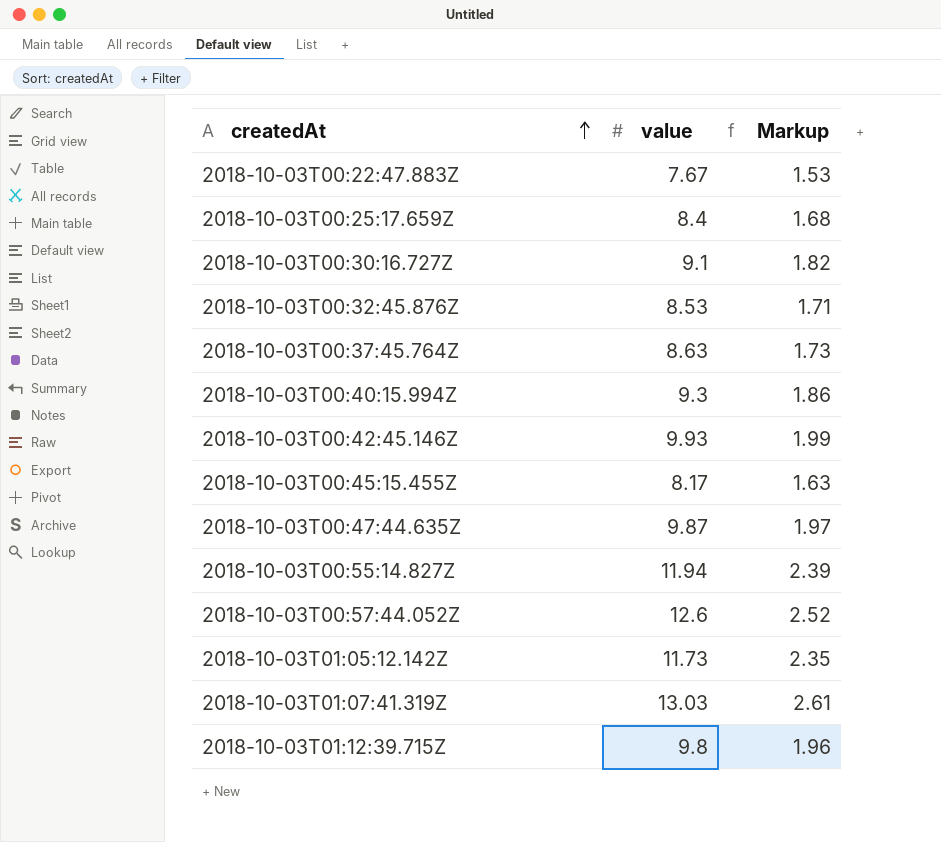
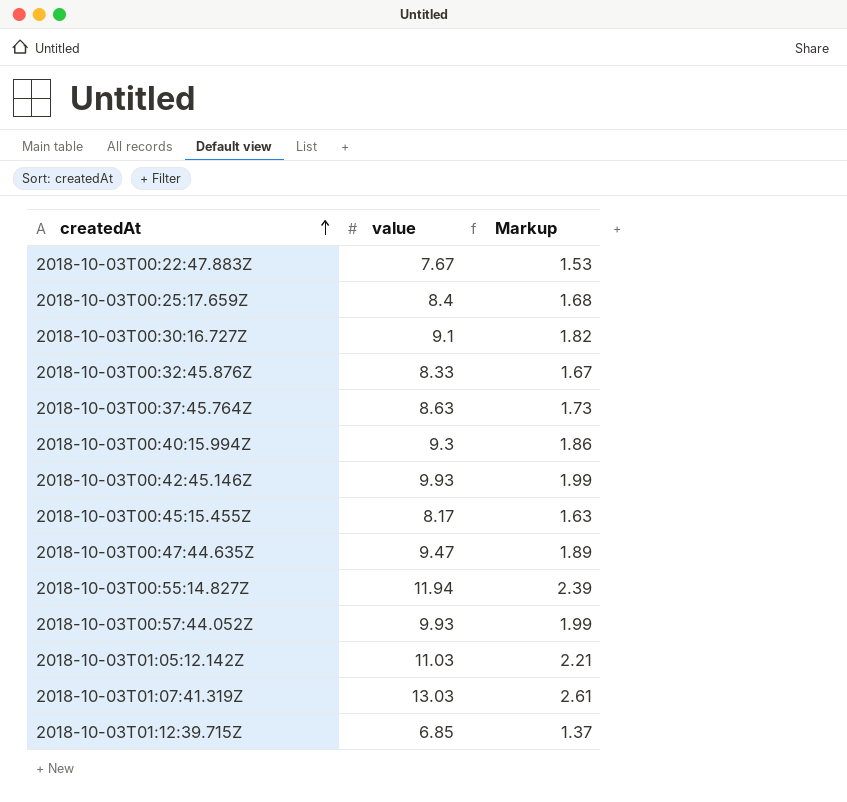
2018-10-03T00:32:45.876Z | value: 8.53 -> 8.33
2018-10-03T00:32:45.876Z | Markup: 1.71 -> 1.67
2018-10-03T00:47:44.635Z | value: 9.87 -> 9.47
2018-10-03T00:47:44.635Z | Markup: 1.97 -> 1.89
2018-10-03T00:57:44.052Z | value: 12.6 -> 9.93
2018-10-03T00:57:44.052Z | Markup: 2.52 -> 1.99
2018-10-03T01:05:12.142Z | value: 11.73 -> 11.03
2018-10-03T01:05:12.142Z | Markup: 2.35 -> 2.21
2018-10-03T01:12:39.715Z | value: 9.8 -> 6.85
2018-10-03T01:12:39.715Z | Markup: 1.96 -> 1.37

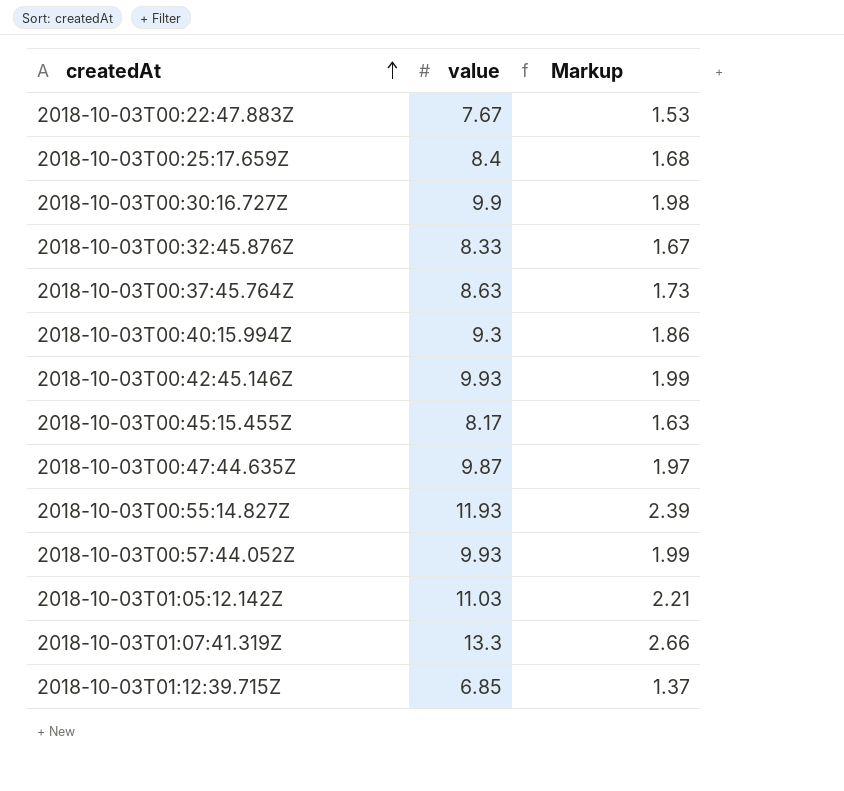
2018-10-03T00:30:16.727Z | value: 9.1 -> 9.9
2018-10-03T00:30:16.727Z | Markup: 1.82 -> 1.98
2018-10-03T00:47:44.635Z | value: 9.47 -> 9.87
2018-10-03T00:47:44.635Z | Markup: 1.89 -> 1.97
2018-10-03T00:55:14.827Z | value: 11.94 -> 11.93
2018-10-03T01:07:41.319Z | value: 13.03 -> 13.3
2018-10-03T01:07:41.319Z | Markup: 2.61 -> 2.66

